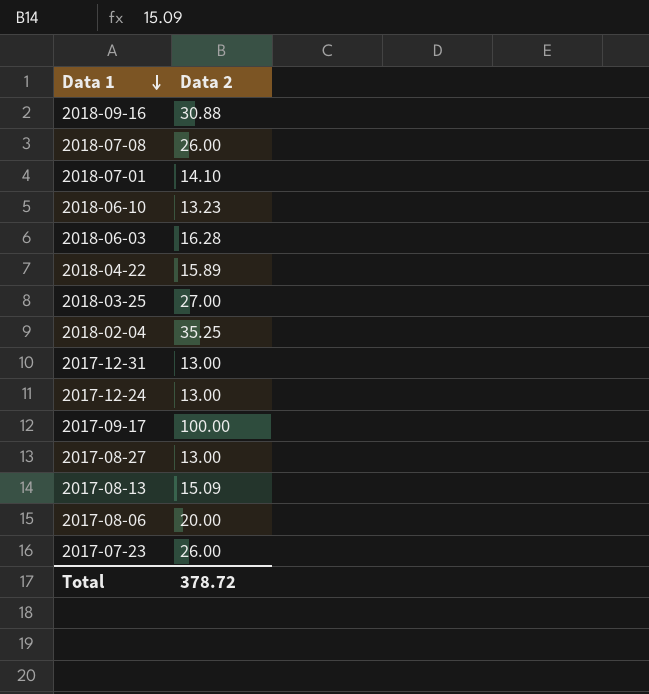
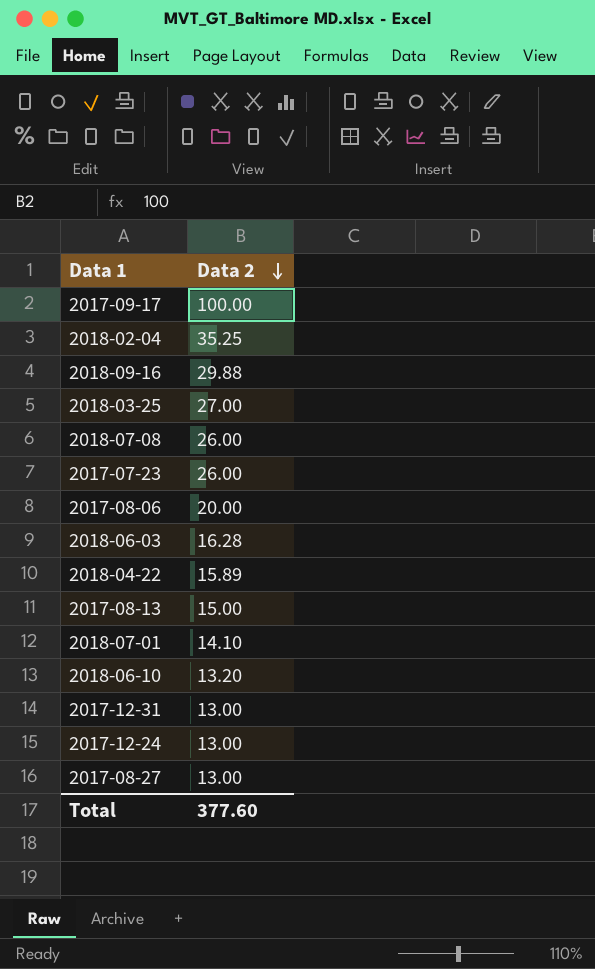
row order: Data 1 descending -> Data 2 descending
2018-09-16 | Data 2: 30.88 -> 29.88
2017-08-13 | Data 2: 15.09 -> 15.00
2018-06-10 | Data 2: 13.23 -> 13.20
Total | Data 2: 378.72 -> 377.60

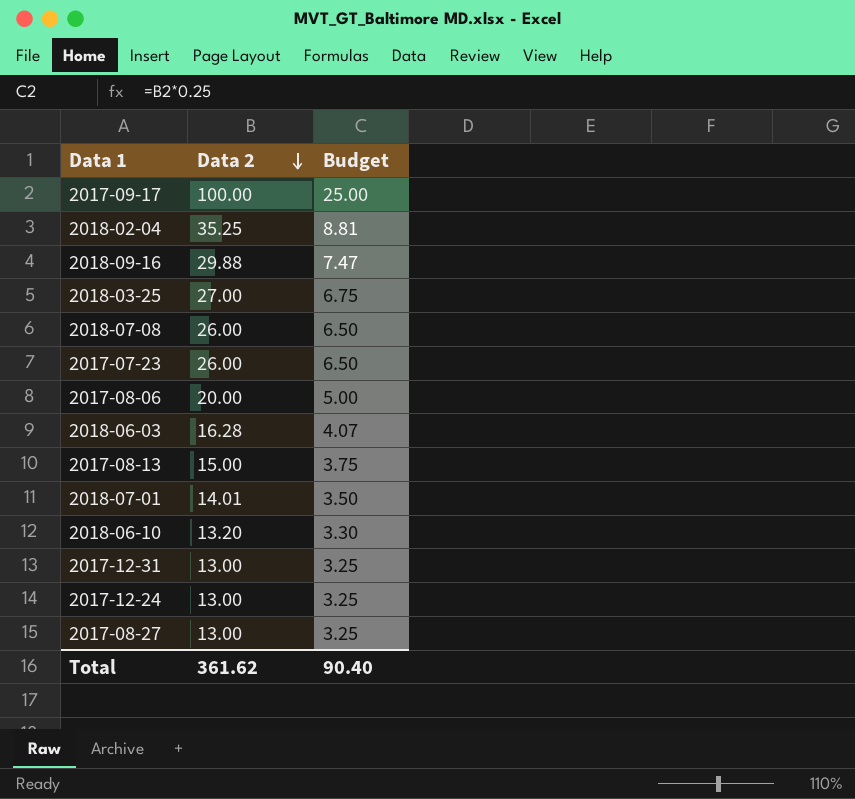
column Budget | formula: none -> [Data 2] * 0.25
row 2018-04-22: 15.89 -> none
2018-07-01 | Data 2: 14.10 -> 14.01
Total | Data 2: 377.60 -> 361.62

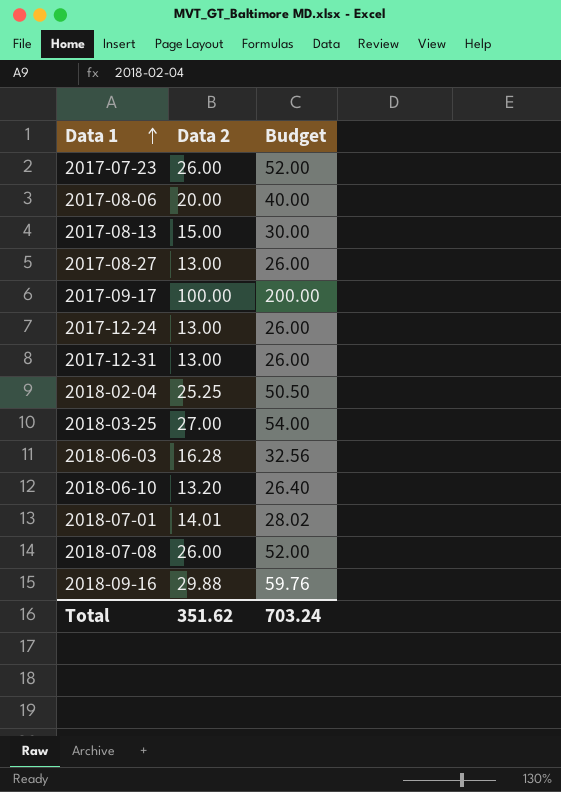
row order: Data 2 descending -> Data 1 ascending
column Budget | formula: [Data 2] * 0.25 -> [Data 2] * 2
2018-02-04 | Data 2: 35.25 -> 25.25
Total | Data 2: 361.62 -> 351.62
Total | Budget: 90.40 -> 703.24

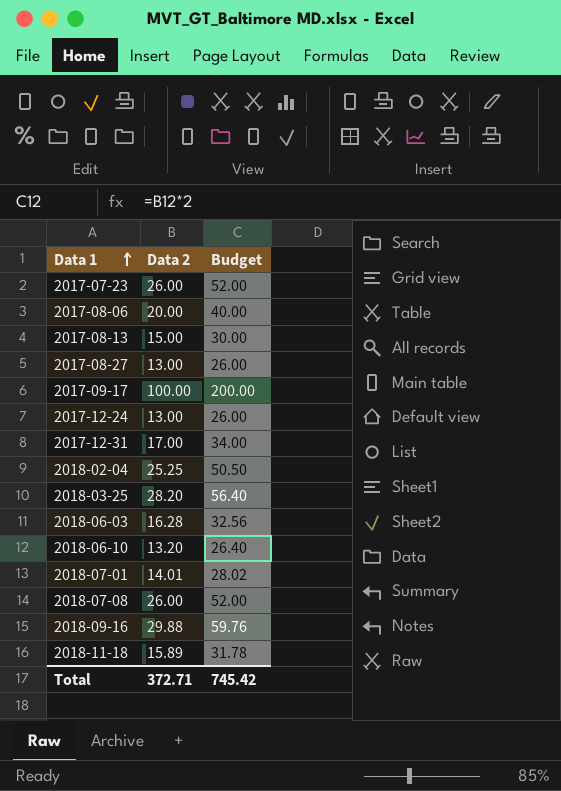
2017-12-31 | Data 2: 13.00 -> 17.00
2017-12-31 | Budget: 26.00 -> 34.00
2018-03-25 | Data 2: 27.00 -> 28.20
2018-03-25 | Budget: 54.00 -> 56.40
row 2018-11-18: none -> 15.89 | 31.78
Total | Data 2: 351.62 -> 372.71
Total | Budget: 703.24 -> 745.42

